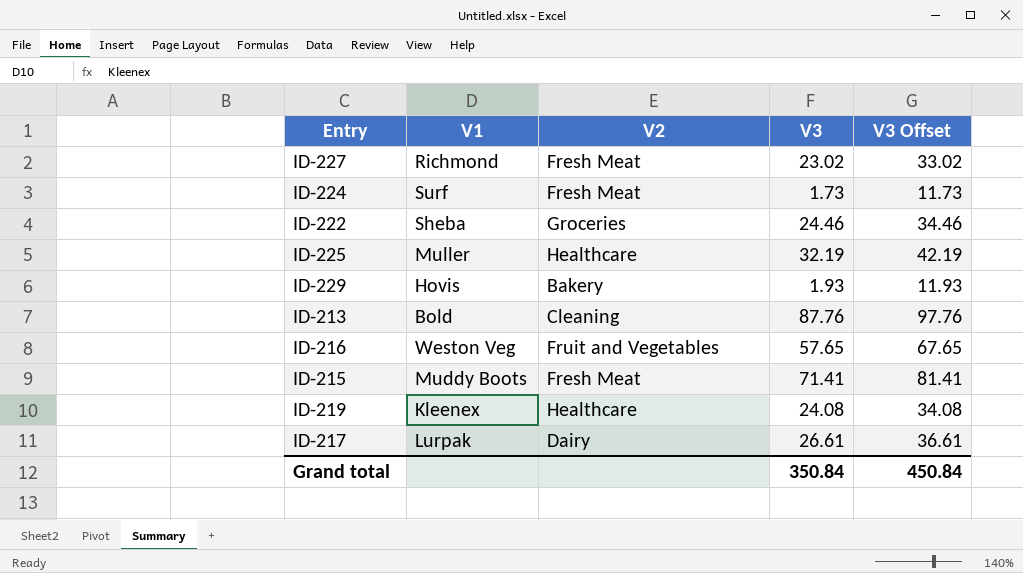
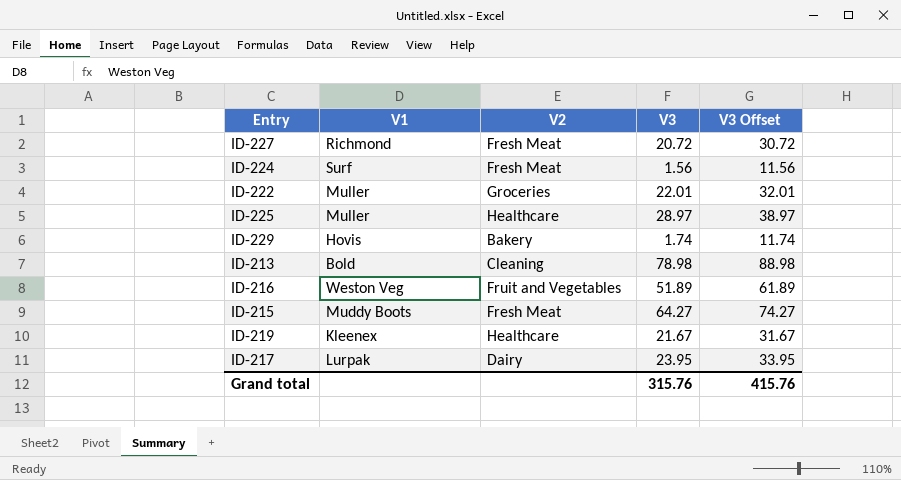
ID-227 | V3: 23.02 -> 20.72
ID-227 | V3 Offset: 33.02 -> 30.72
ID-224 | V3: 1.73 -> 1.56
ID-224 | V3 Offset: 11.73 -> 11.56
ID-222 | V1: Sheba -> Muller
ID-222 | V3: 24.46 -> 22.01
ID-222 | V3 Offset: 34.46 -> 32.01
ID-225 | V3: 32.19 -> 28.97
ID-225 | V3 Offset: 42.19 -> 38.97
ID-229 | V3: 1.93 -> 1.74
ID-229 | V3 Offset: 11.93 -> 11.74
ID-213 | V3: 87.76 -> 78.98
ID-213 | V3 Offset: 97.76 -> 88.98
ID-216 | V3: 57.65 -> 51.89
ID-216 | V3 Offset: 67.65 -> 61.89
ID-215 | V3: 71.41 -> 64.27
ID-215 | V3 Offset: 81.41 -> 74.27
ID-219 | V3: 24.08 -> 21.67
ID-219 | V3 Offset: 34.08 -> 31.67
ID-217 | V3: 26.61 -> 23.95
ID-217 | V3 Offset: 36.61 -> 33.95
Grand total | V3: 350.84 -> 315.76
Grand total | V3 Offset: 450.84 -> 415.76

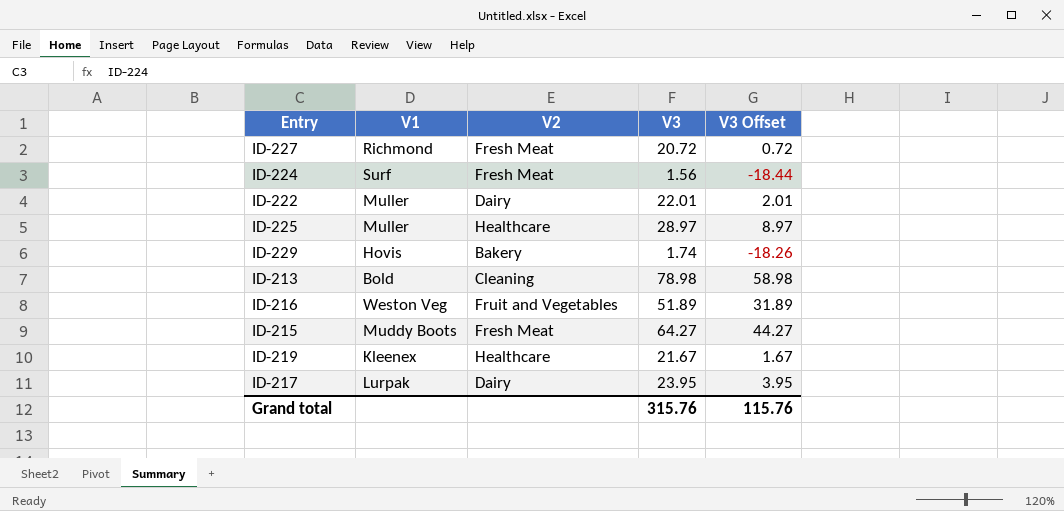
column V3 Offset | formula: [V3] + 10 -> [V3] - 20
ID-222 | V2: Groceries -> Dairy
Grand total | V3 Offset: 415.76 -> 115.76

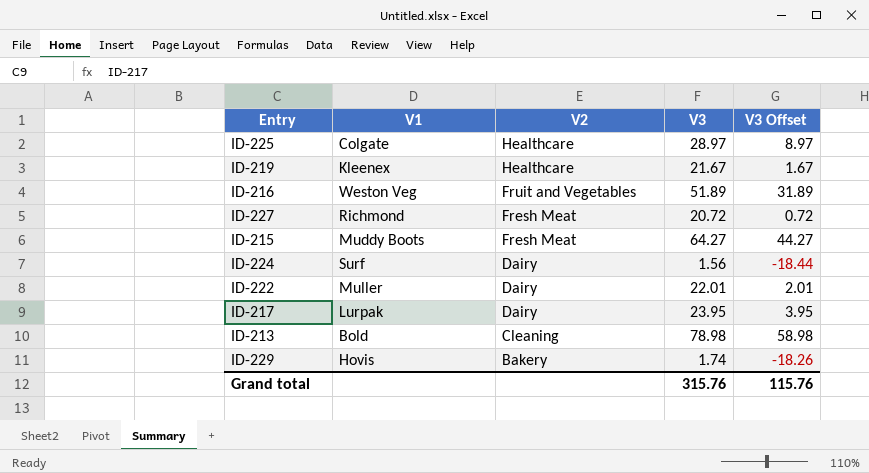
row order: none -> V2 descending
ID-225 | V1: Muller -> Colgate
ID-224 | V2: Fresh Meat -> Dairy

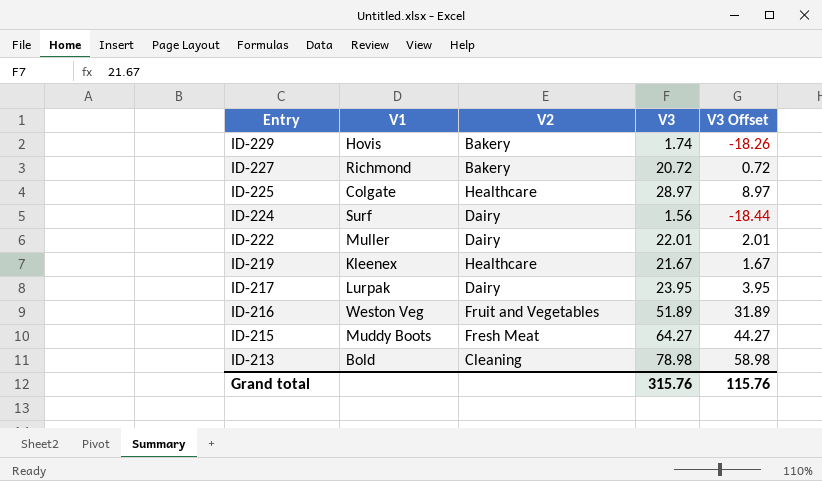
row order: V2 descending -> Entry descending
ID-227 | V2: Fresh Meat -> Bakery

